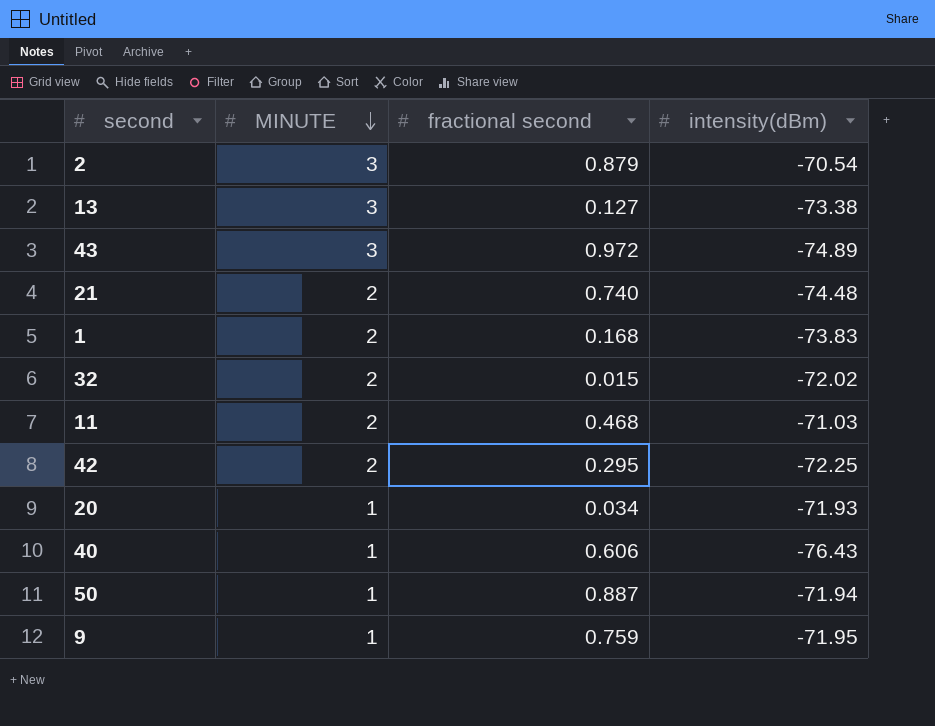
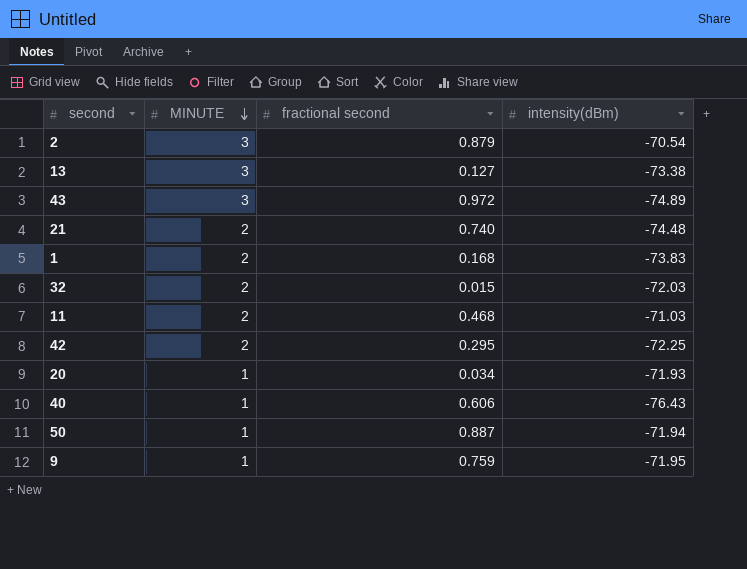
32 | intensity(dBm): -72.02 -> -72.03

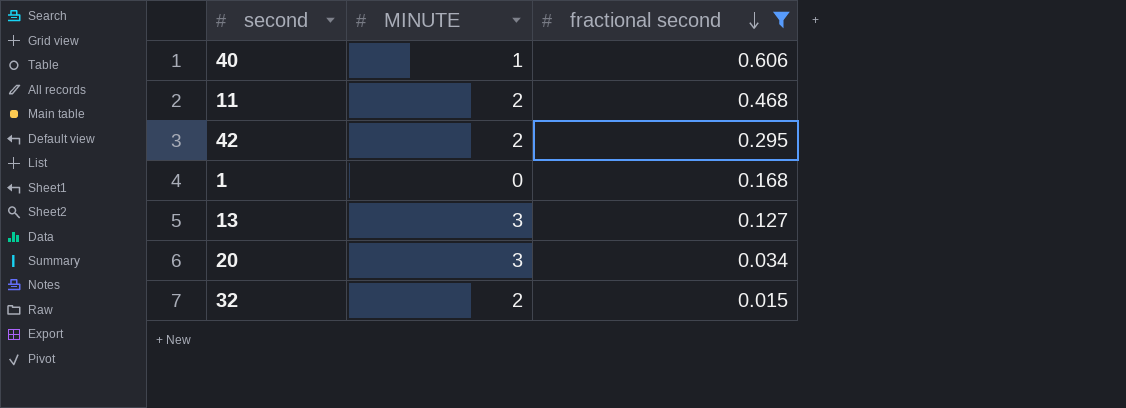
filter: none -> fractional second <= 0.606
row order: MINUTE descending -> fractional second descending
column intensity(dBm) | position: 4 -> none
1 | MINUTE: 2 -> 0
20 | MINUTE: 1 -> 3

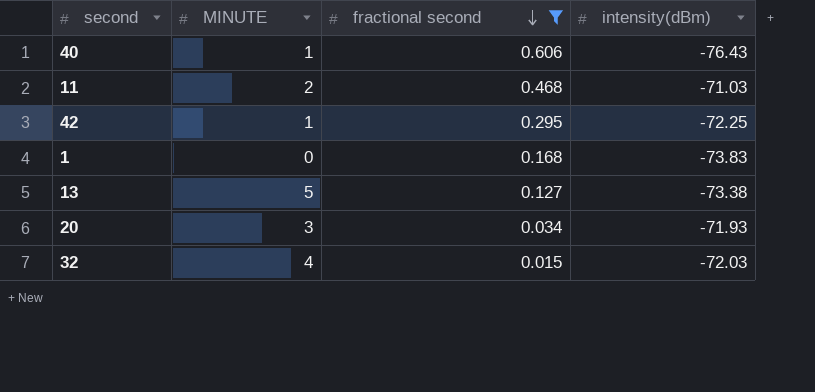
column intensity(dBm) | position: none -> 4
42 | MINUTE: 2 -> 1
13 | MINUTE: 3 -> 5
32 | MINUTE: 2 -> 4

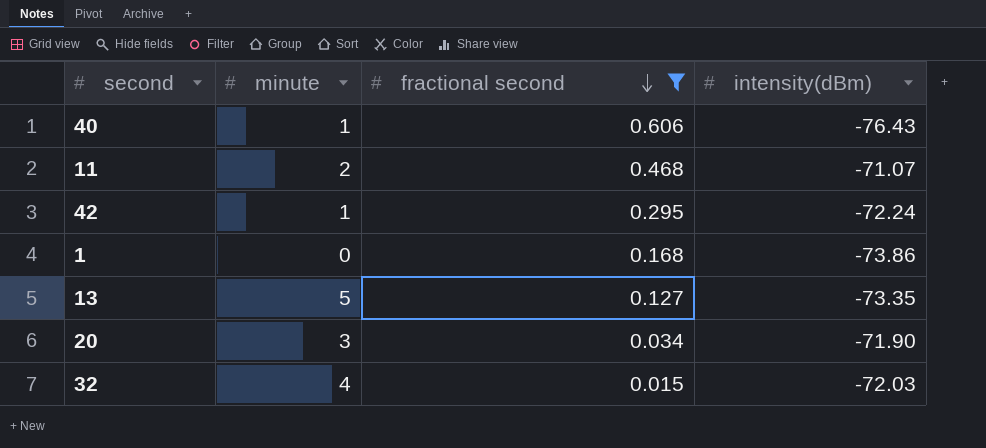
column name: MINUTE -> minute
11 | intensity(dBm): -71.03 -> -71.07
42 | intensity(dBm): -72.25 -> -72.24
1 | intensity(dBm): -73.83 -> -73.86
13 | intensity(dBm): -73.38 -> -73.35
20 | intensity(dBm): -71.93 -> -71.90

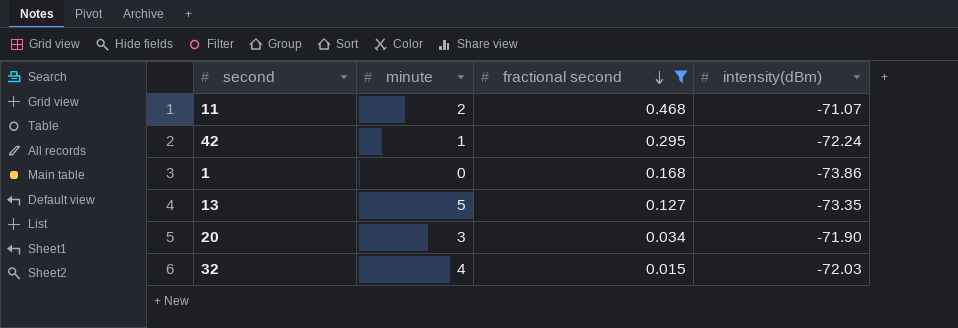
row 40: 1 | 0.606 | -76.43 -> none

